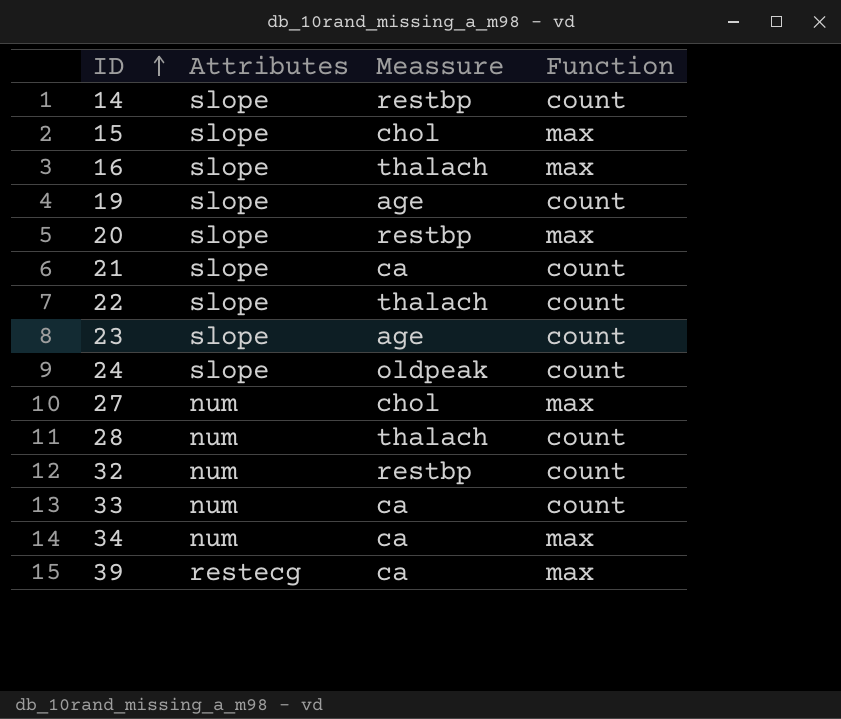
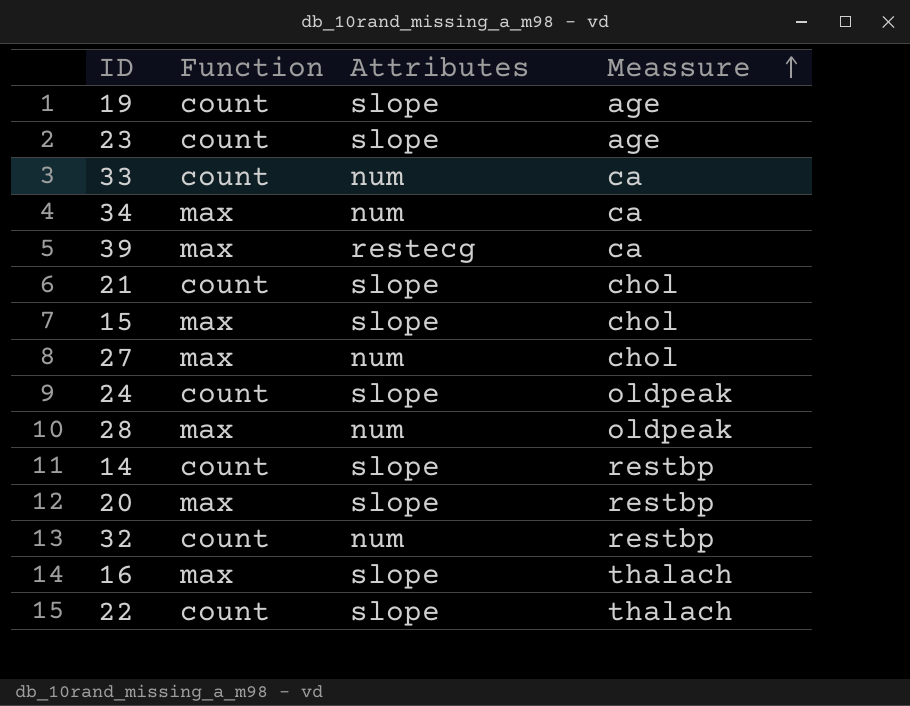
row order: ID ascending -> Meassure ascending
column Function | position: 4 -> 2
21 | Meassure: ca -> chol
28 | Function: count -> max
28 | Meassure: thalach -> oldpeak

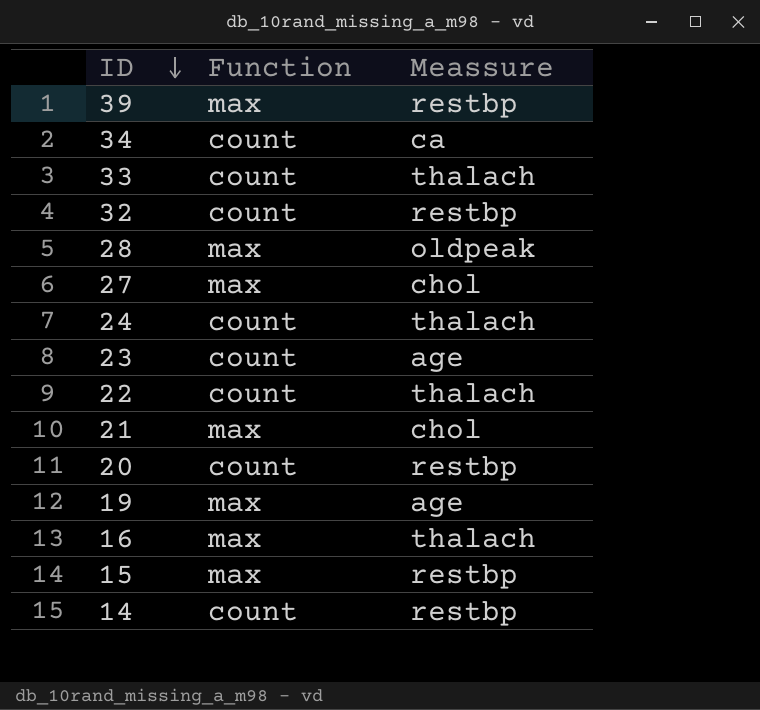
row order: Meassure ascending -> ID descending
column Attributes | position: 3 -> none
39 | Meassure: ca -> restbp
34 | Function: max -> count
33 | Meassure: ca -> thalach
24 | Meassure: oldpeak -> thalach
21 | Function: count -> max
20 | Function: max -> count
19 | Function: count -> max
15 | Meassure: chol -> restbp

